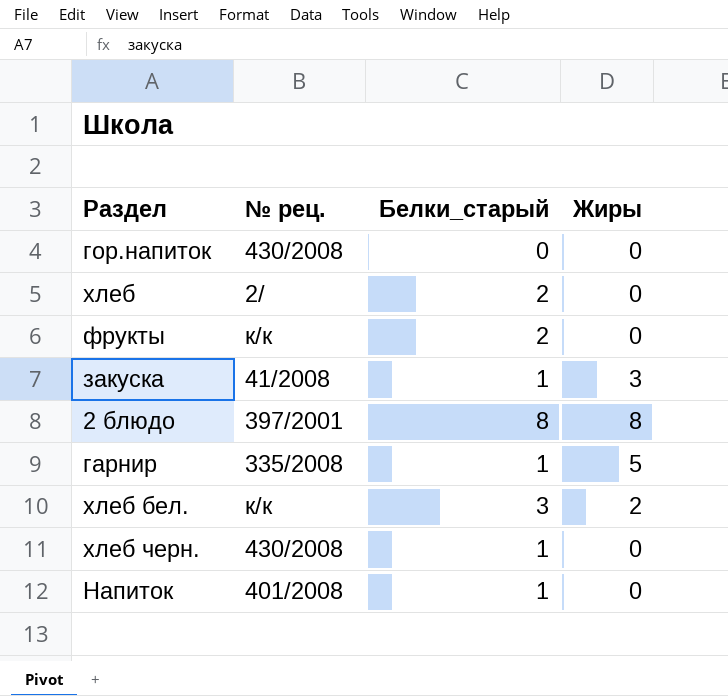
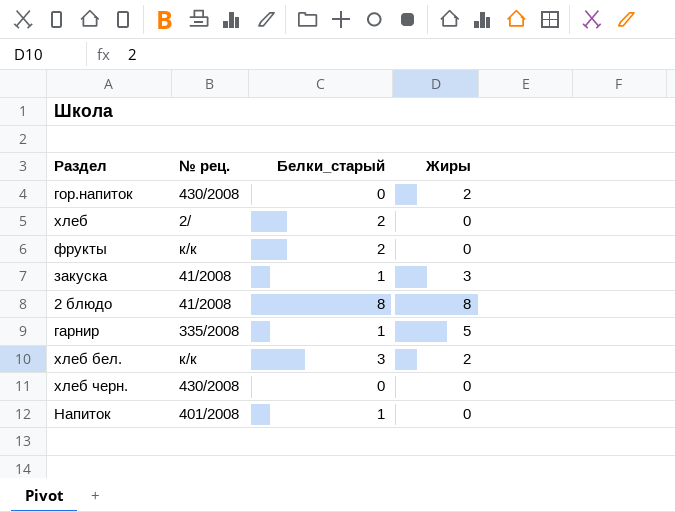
гор.напиток | Жиры: 0 -> 2
2 блюдо | № рец.: 397/2001 -> 41/2008
хлеб черн. | Белки_старый: 1 -> 0

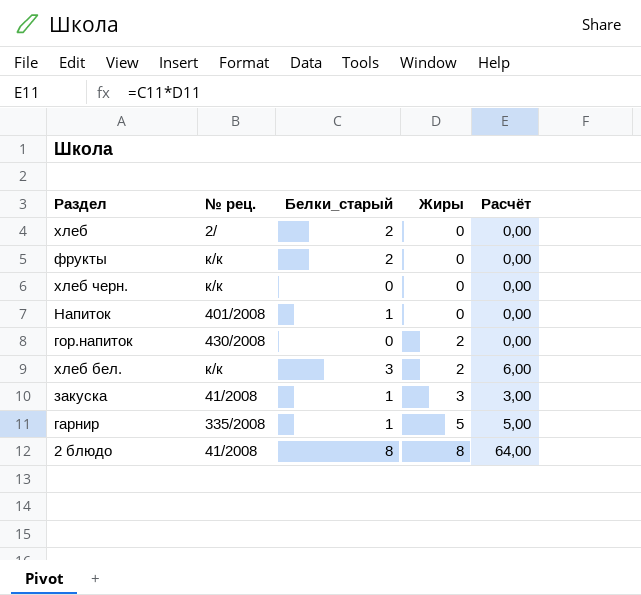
row order: none -> Жиры ascending
column Расчёт | formula: none -> [Белки_старый] * [Жиры]
хлеб черн. | № рец.: 430/2008 -> к/к

